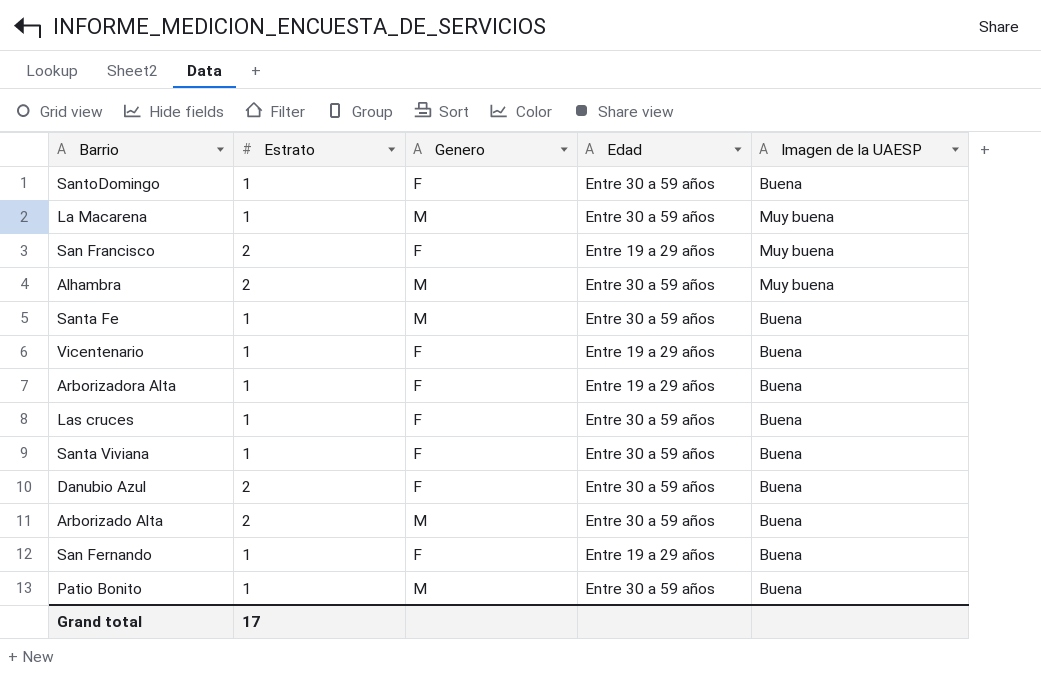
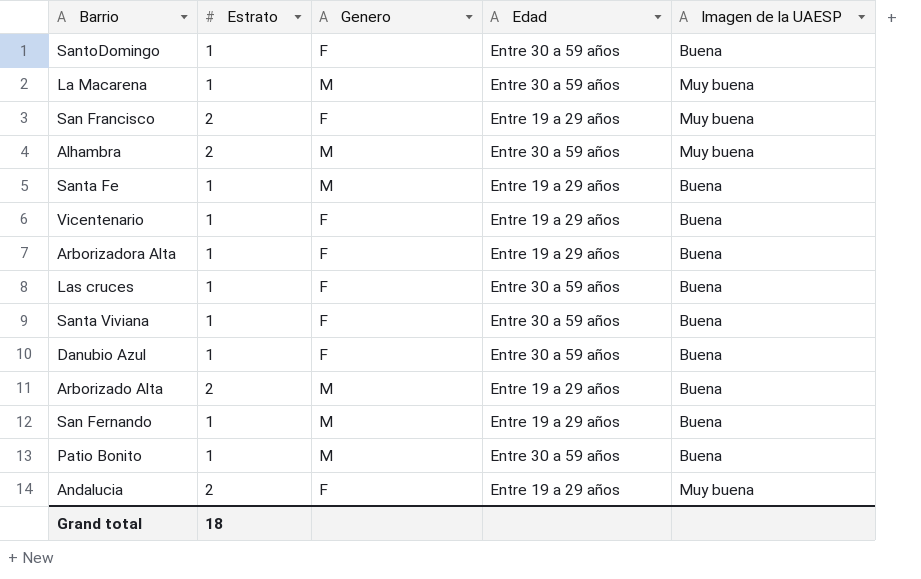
Santa Fe | Edad: Entre 30 a 59 años -> Entre 19 a 29 años
Danubio Azul | Estrato: 2 -> 1
Arborizado Alta | Edad: Entre 30 a 59 años -> Entre 19 a 29 años
San Fernando | Genero: F -> M
row Andalucia: none -> 2 | F | Entre 19 a 29 años | Muy buena
Grand total | Estrato: 17 -> 18

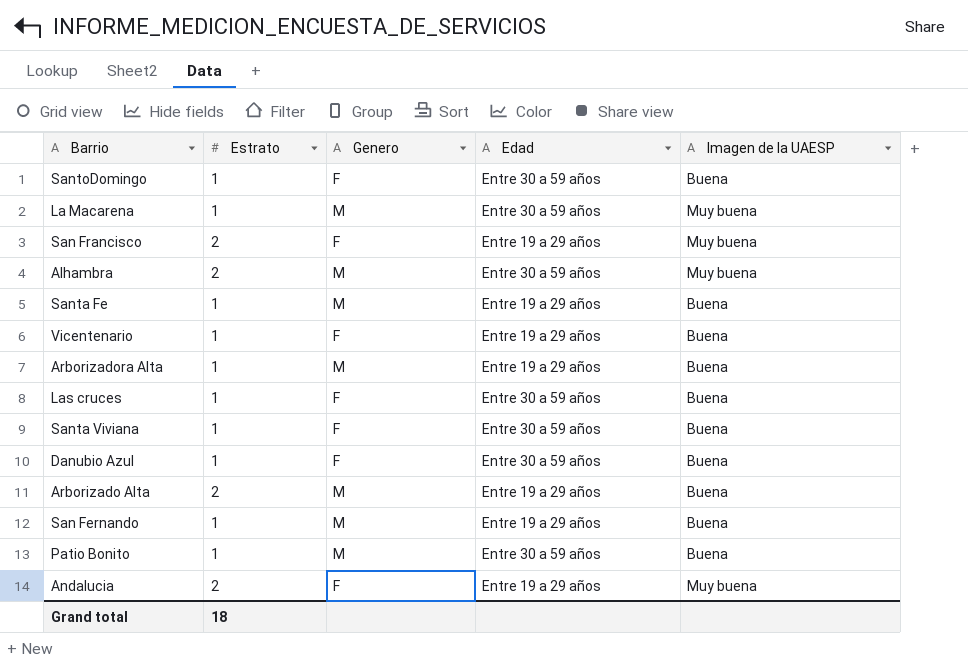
Arborizadora Alta | Genero: F -> M

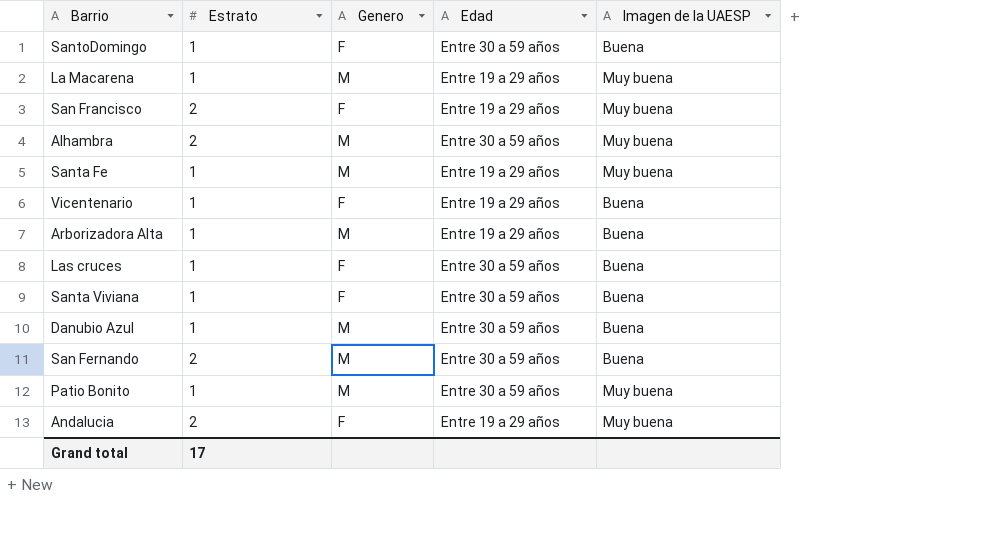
row Arborizado Alta: 2 | M | Entre 19 a 29 años | Buena -> none
La Macarena | Edad: Entre 30 a 59 años -> Entre 19 a 29 años
Santa Fe | Imagen de la UAESP: Buena -> Muy buena
Danubio Azul | Genero: F -> M
San Fernando | Estrato: 1 -> 2
San Fernando | Edad: Entre 19 a 29 años -> Entre 30 a 59 años
Patio Bonito | Imagen de la UAESP: Buena -> Muy buena
Grand total | Estrato: 18 -> 17

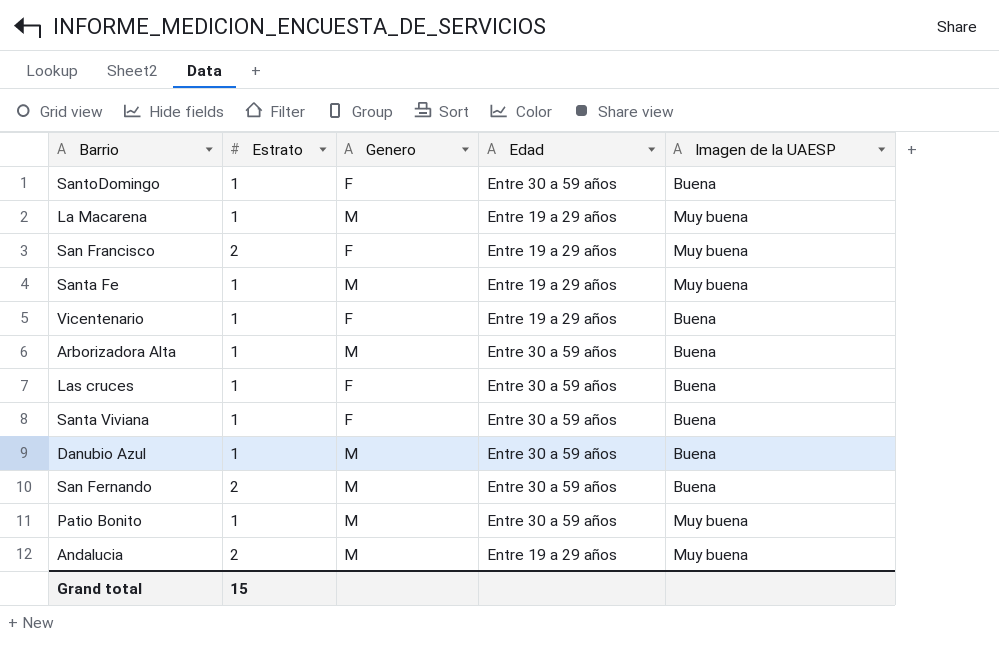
row Alhambra: 2 | M | Entre 30 a 59 años | Muy buena -> none
Arborizadora Alta | Edad: Entre 19 a 29 años -> Entre 30 a 59 años
Andalucia | Genero: F -> M
Grand total | Estrato: 17 -> 15

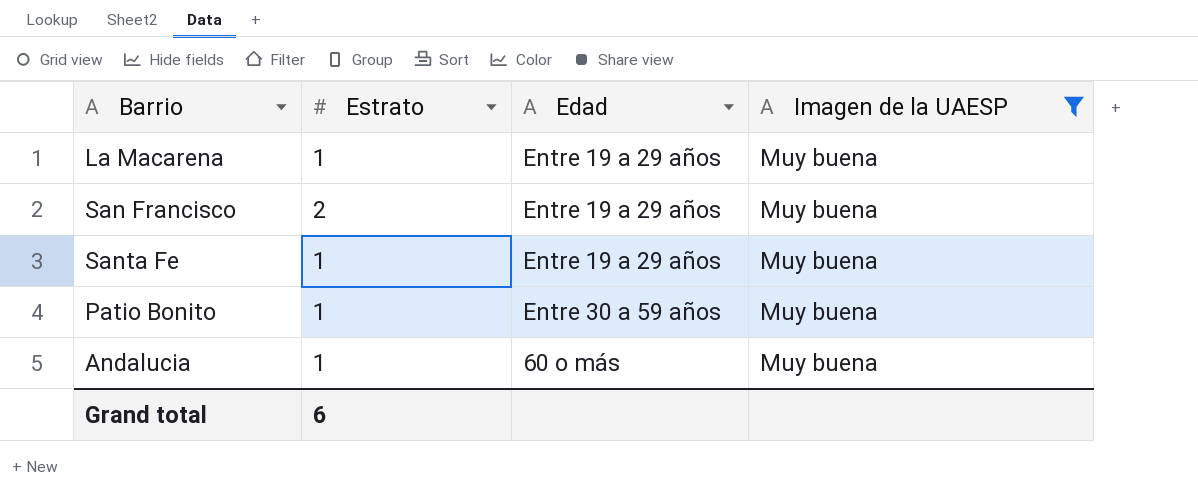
filter: none -> Imagen de la UAESP = Muy buena
column Genero | position: 3 -> none
Andalucia | Estrato: 2 -> 1
Andalucia | Edad: Entre 19 a 29 años -> 60 o más
Grand total | Estrato: 15 -> 6

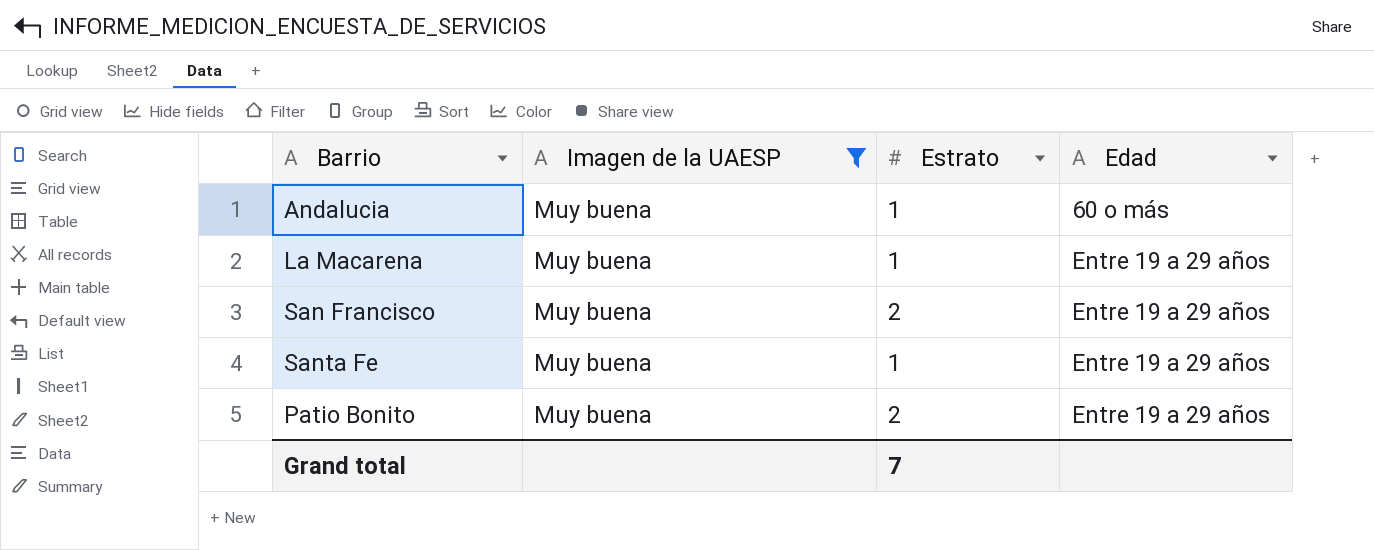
row order: none -> Edad ascending
column Imagen de la UAESP | position: 4 -> 2
Patio Bonito | Estrato: 1 -> 2
Patio Bonito | Edad: Entre 30 a 59 años -> Entre 19 a 29 años
Grand total | Estrato: 6 -> 7

